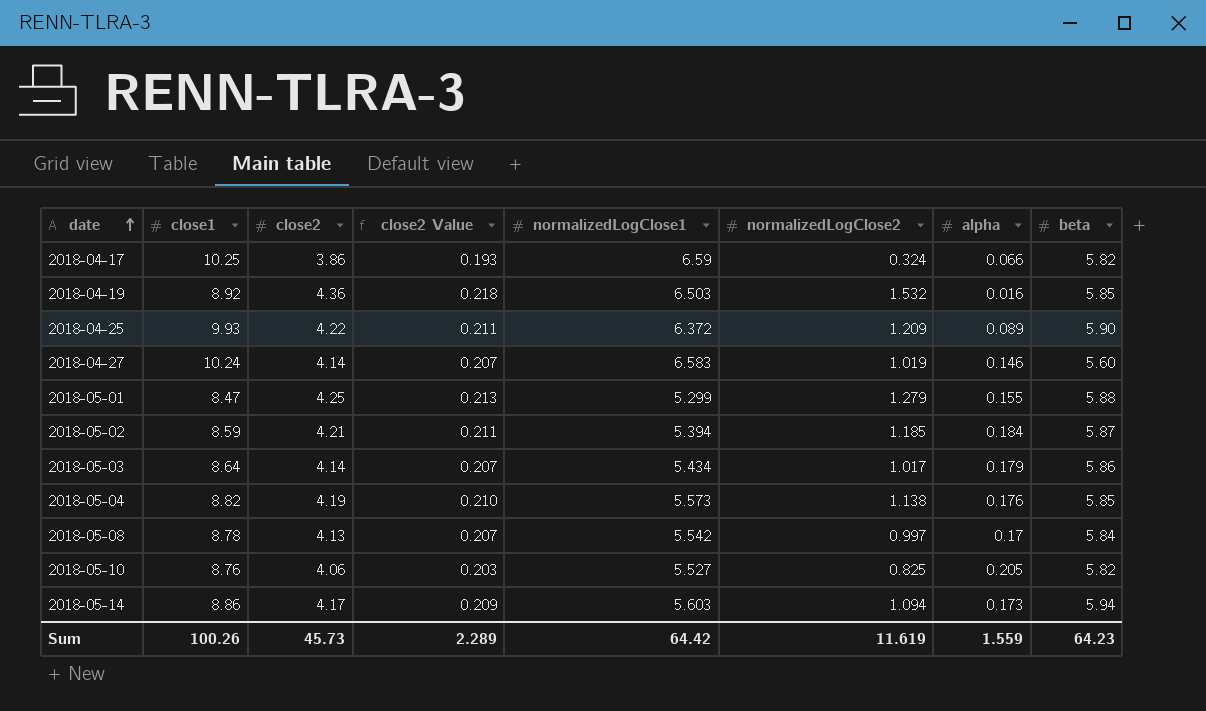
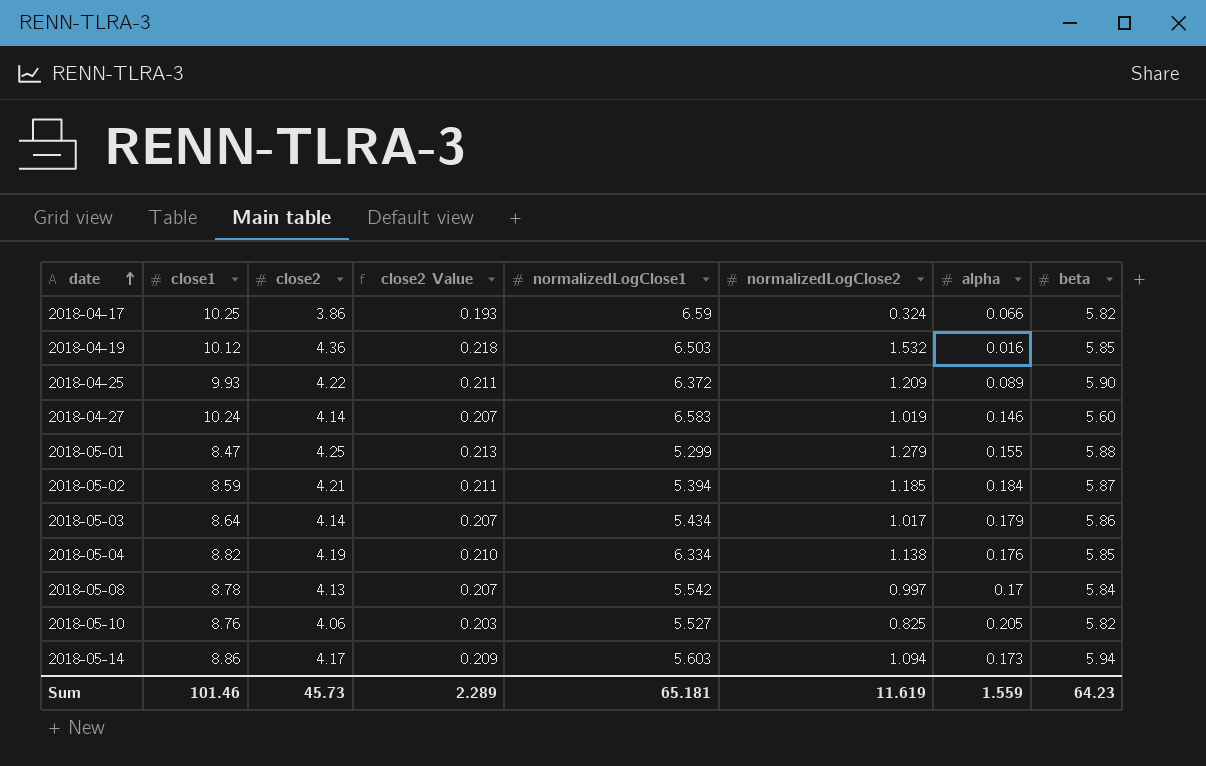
2018-04-19 | close1: 8.92 -> 10.12
2018-05-04 | normalizedLogClose1: 5.573 -> 6.334
Sum | close1: 100.26 -> 101.46
Sum | normalizedLogClose1: 64.42 -> 65.181

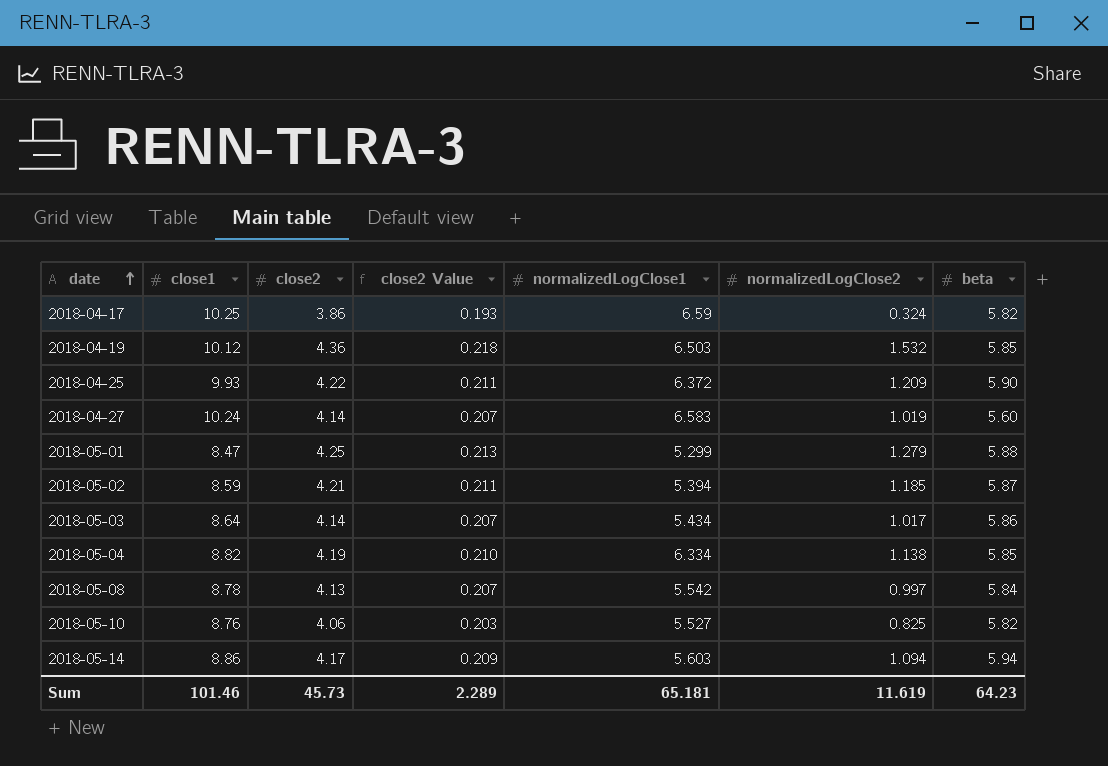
column alpha | position: 7 -> none

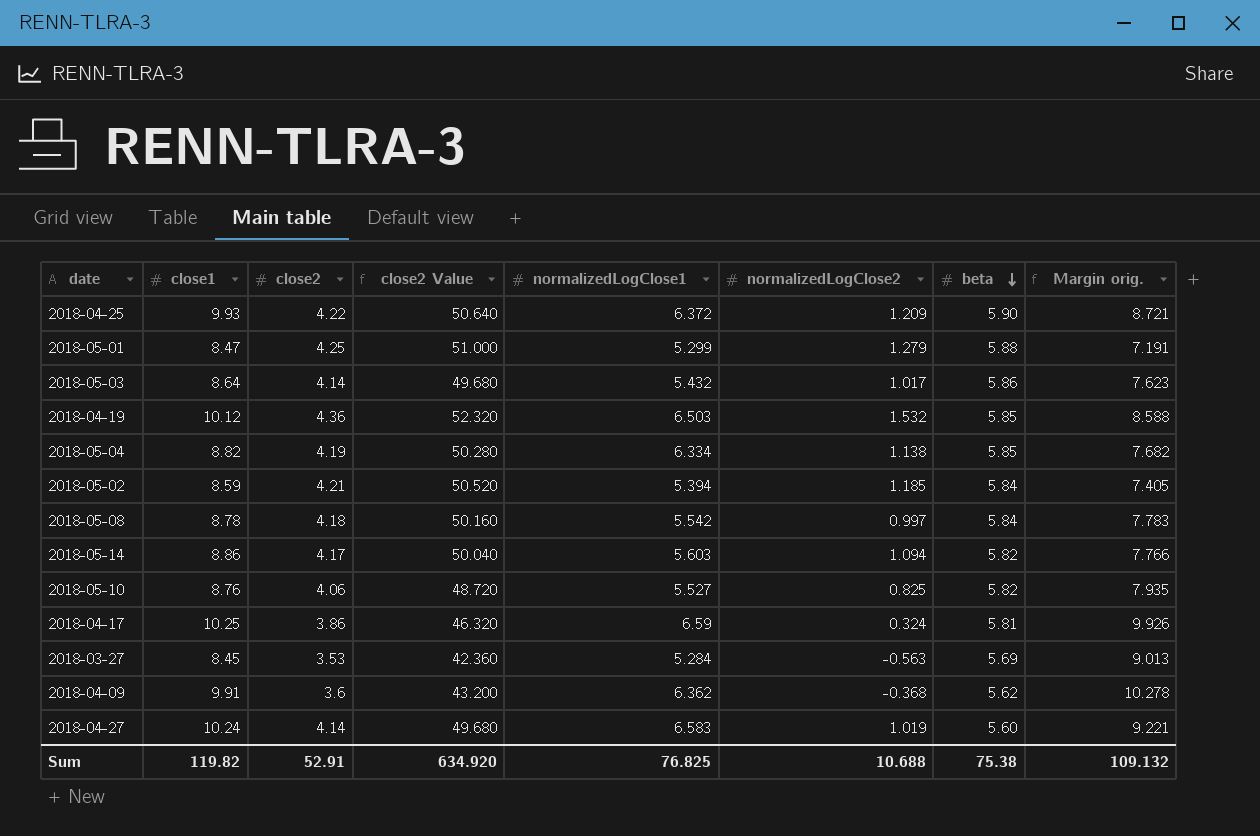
row order: date ascending -> beta descending
column close2 Value | formula: [close2] * 0.05 -> [close2] * 12
column Margin orig. | formula: none -> [close1] - [normalizedLogClose2]
2018-05-03 | normalizedLogClose1: 5.434 -> 5.432
2018-05-02 | beta: 5.87 -> 5.84
2018-05-08 | close2: 4.13 -> 4.18
2018-05-14 | beta: 5.94 -> 5.82
2018-04-17 | beta: 5.82 -> 5.81
row 2018-03-27: none -> 8.45 | 3.53 | 42.360 | 5.284 | -0.563 | 5.69 | 9.013
row 2018-04-09: none -> 9.91 | 3.6 | 43.200 | 6.362 | -0.368 | 5.62 | 10.278
Sum | close1: 101.46 -> 119.82
Sum | close2: 45.73 -> 52.91
Sum | close2 Value: 2.289 -> 634.920
Sum | normalizedLogClose1: 65.181 -> 76.825
Sum | normalizedLogClose2: 11.619 -> 10.688
Sum | beta: 64.23 -> 75.38

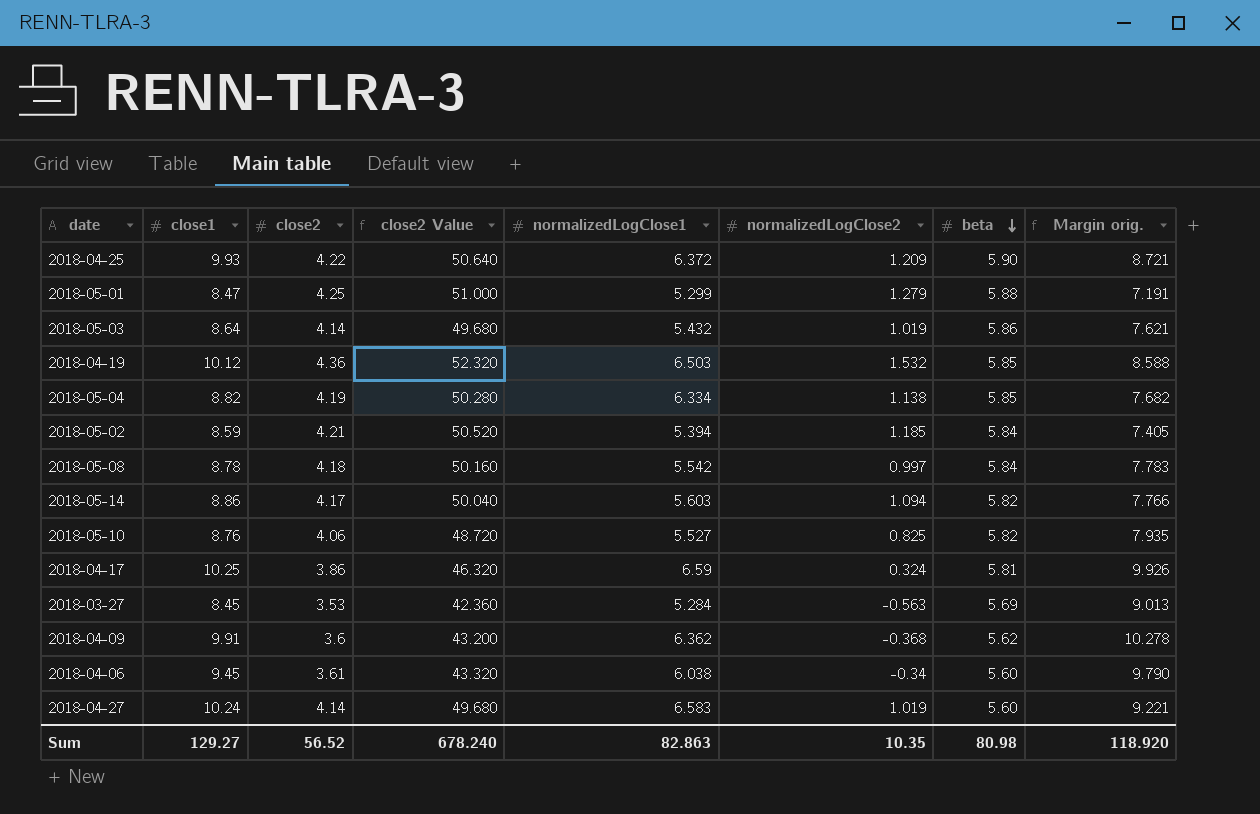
2018-05-03 | normalizedLogClose2: 1.017 -> 1.019
2018-05-03 | Margin orig.: 7.623 -> 7.621
row 2018-04-06: none -> 9.45 | 3.61 | 43.320 | 6.038 | -0.34 | 5.60 | 9.790
Sum | close1: 119.82 -> 129.27
Sum | close2: 52.91 -> 56.52
Sum | close2 Value: 634.920 -> 678.240
Sum | normalizedLogClose1: 76.825 -> 82.863
Sum | normalizedLogClose2: 10.688 -> 10.35
Sum | beta: 75.38 -> 80.98
Sum | Margin orig.: 109.132 -> 118.920

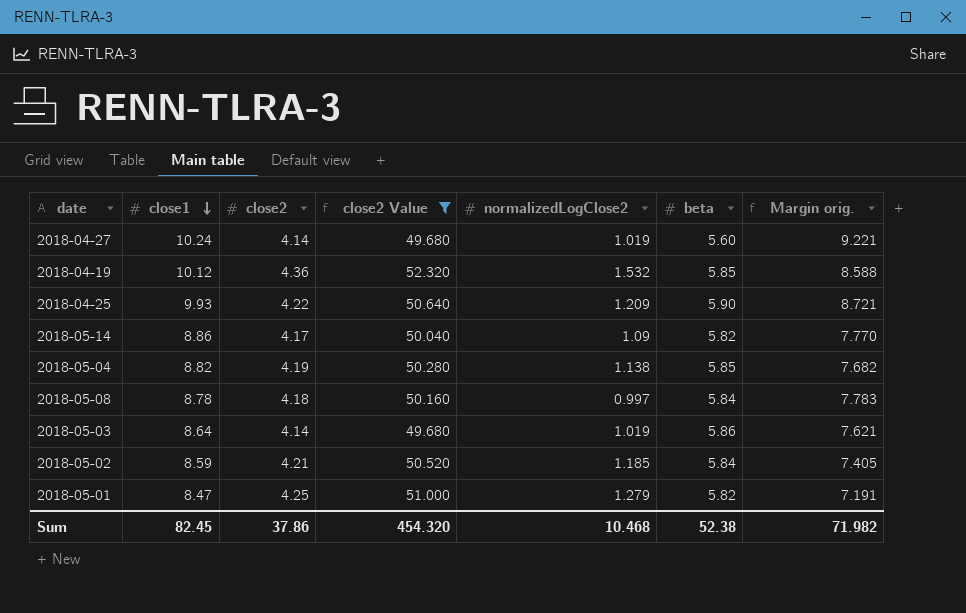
filter: none -> close2 Value >= 49.680
row order: beta descending -> close1 descending
column normalizedLogClose1 | position: 5 -> none
2018-05-14 | normalizedLogClose2: 1.094 -> 1.09
2018-05-14 | Margin orig.: 7.766 -> 7.770
2018-05-01 | beta: 5.88 -> 5.82
Sum | close1: 129.27 -> 82.45
Sum | close2: 56.52 -> 37.86
Sum | close2 Value: 678.240 -> 454.320
Sum | normalizedLogClose2: 10.35 -> 10.468
Sum | beta: 80.98 -> 52.38
Sum | Margin orig.: 118.920 -> 71.982

